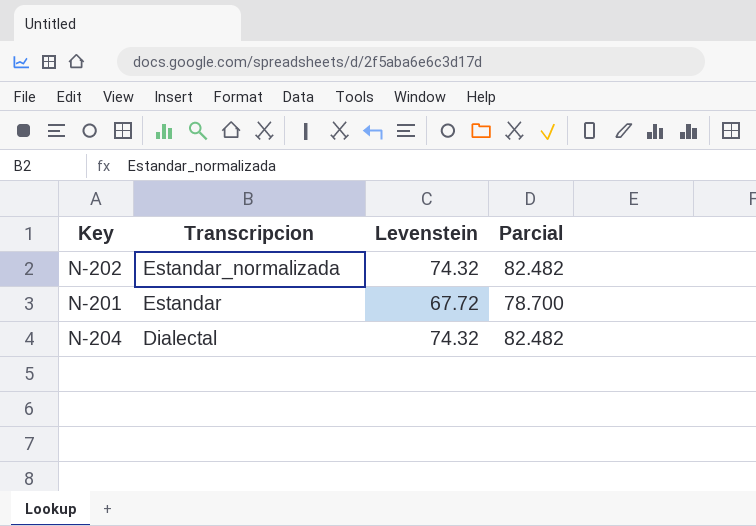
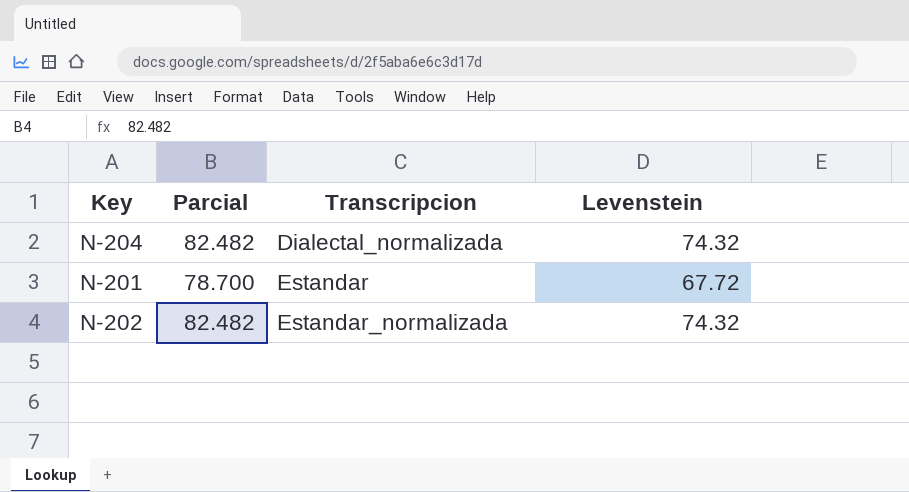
row order: Transcripcion descending -> Transcripcion ascending
column Parcial | position: 4 -> 2
N-204 | Transcripcion: Dialectal -> Dialectal_normalizada

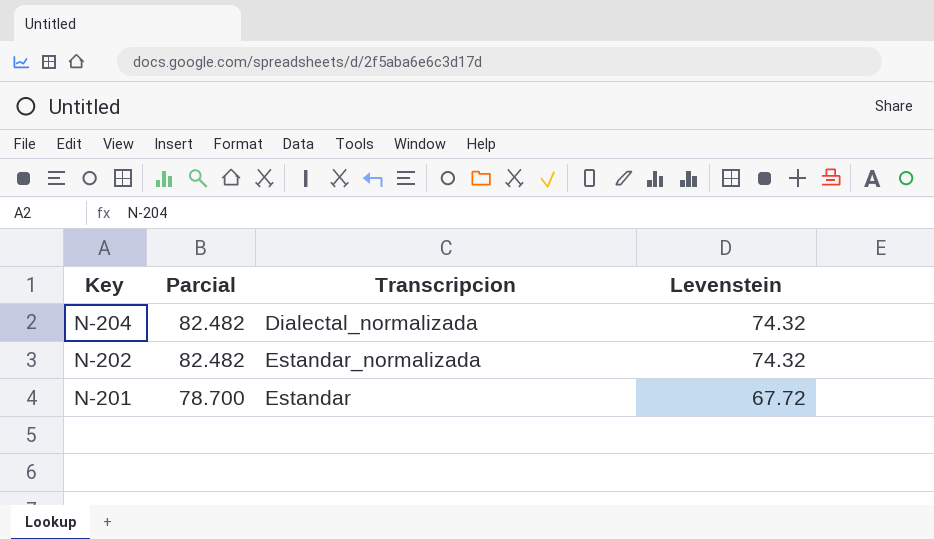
row order: Transcripcion ascending -> Key descending

